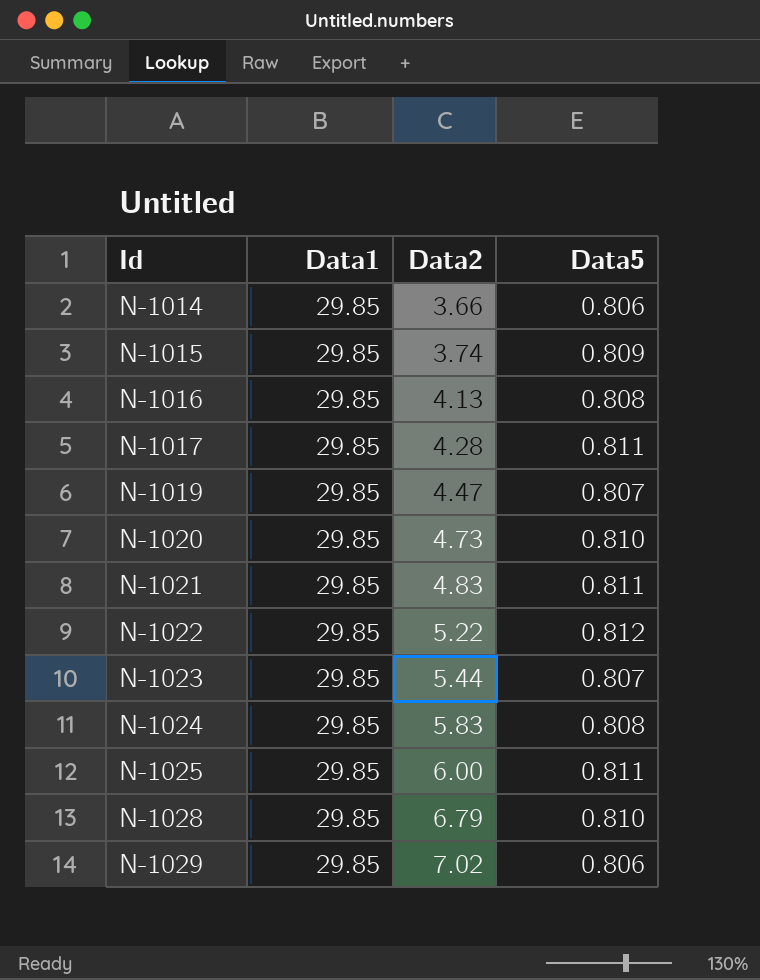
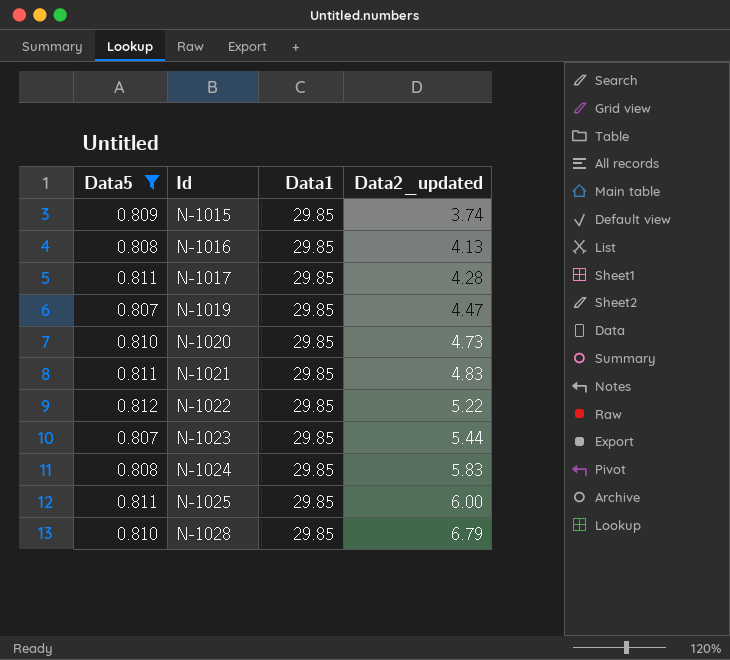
filter: none -> Data5 != 0.806
column Data5 | position: 4 -> 1
column name: Data2 -> Data2_updated

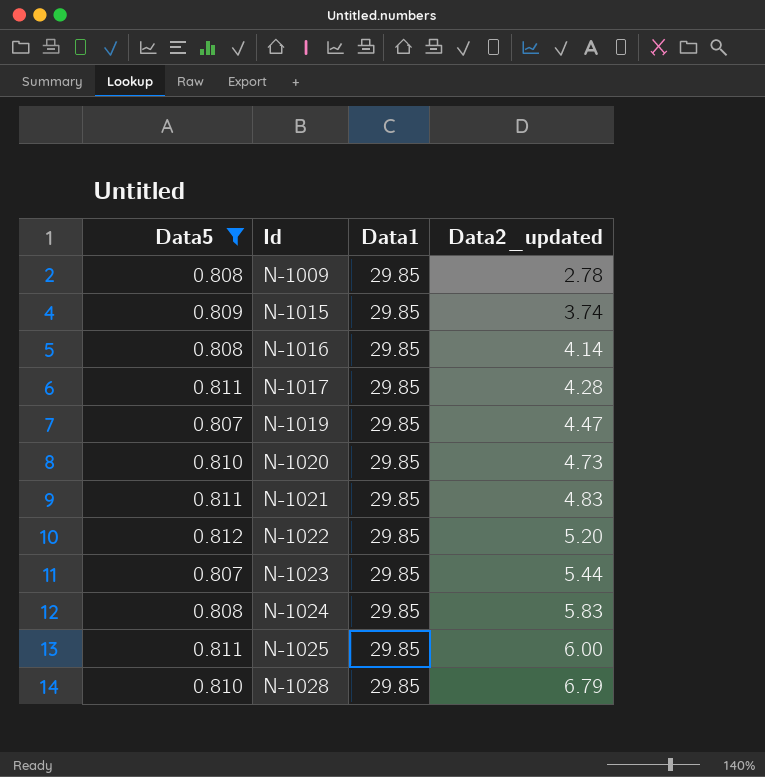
row N-1009: none -> 0.808 | 29.85 | 2.78
N-1016 | Data2_updated: 4.13 -> 4.14
N-1022 | Data2_updated: 5.22 -> 5.20

